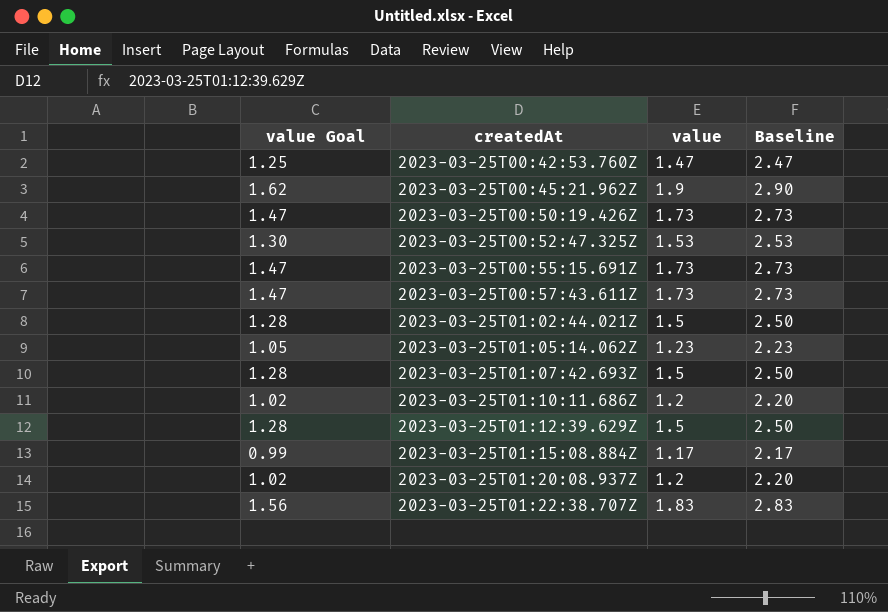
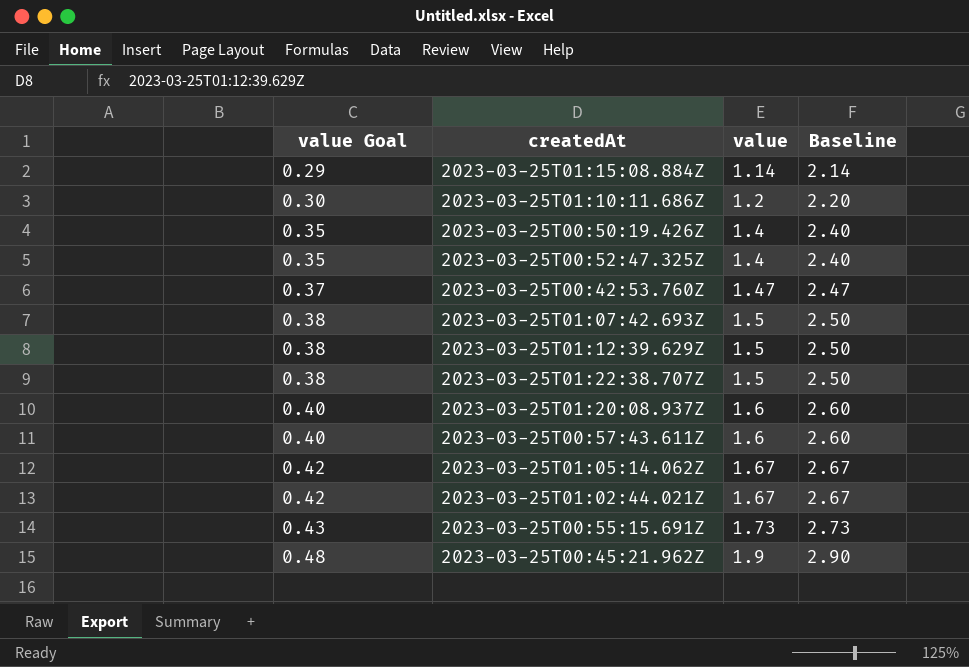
row order: createdAt ascending -> value Goal ascending
column value Goal | formula: [value] * 0.85 -> [value] * 0.25
2023-03-25T01:15:08.884Z | value: 1.17 -> 1.14
2023-03-25T01:15:08.884Z | Baseline: 2.17 -> 2.14
2023-03-25T00:50:19.426Z | value: 1.73 -> 1.4
2023-03-25T00:50:19.426Z | Baseline: 2.73 -> 2.40
2023-03-25T00:52:47.325Z | value: 1.53 -> 1.4
2023-03-25T00:52:47.325Z | Baseline: 2.53 -> 2.40
2023-03-25T01:22:38.707Z | value: 1.83 -> 1.5
2023-03-25T01:22:38.707Z | Baseline: 2.83 -> 2.50
2023-03-25T01:20:08.937Z | value: 1.2 -> 1.6
2023-03-25T01:20:08.937Z | Baseline: 2.20 -> 2.60
2023-03-25T00:57:43.611Z | value: 1.73 -> 1.6
2023-03-25T00:57:43.611Z | Baseline: 2.73 -> 2.60
2023-03-25T01:05:14.062Z | value: 1.23 -> 1.67
2023-03-25T01:05:14.062Z | Baseline: 2.23 -> 2.67
2023-03-25T01:02:44.021Z | value: 1.5 -> 1.67
2023-03-25T01:02:44.021Z | Baseline: 2.50 -> 2.67

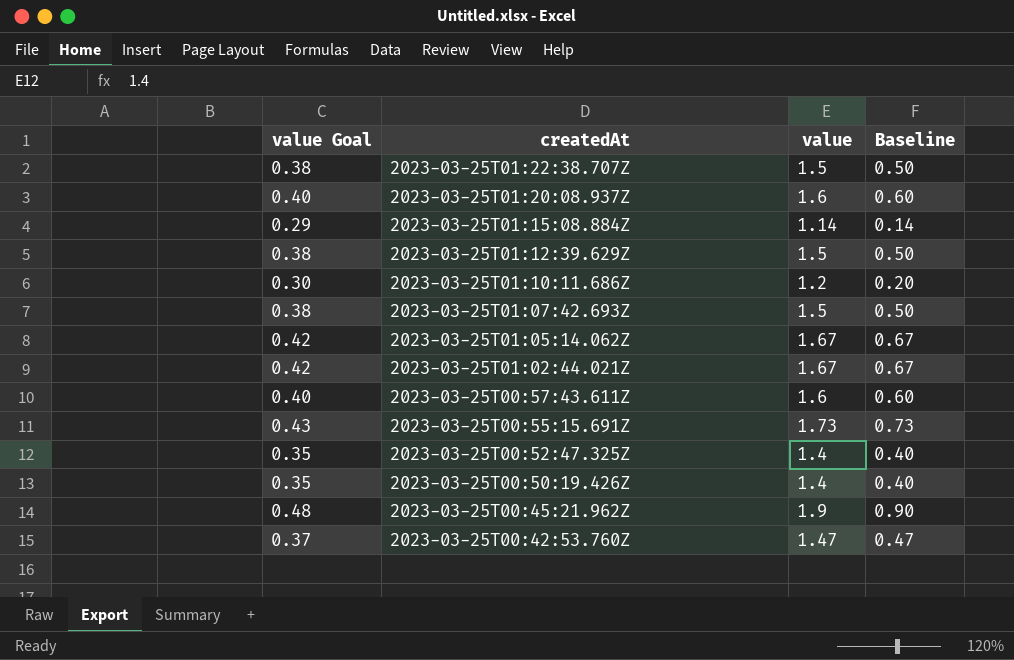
row order: value Goal ascending -> createdAt descending
column Baseline | formula: [value] + 1 -> [value] - 1

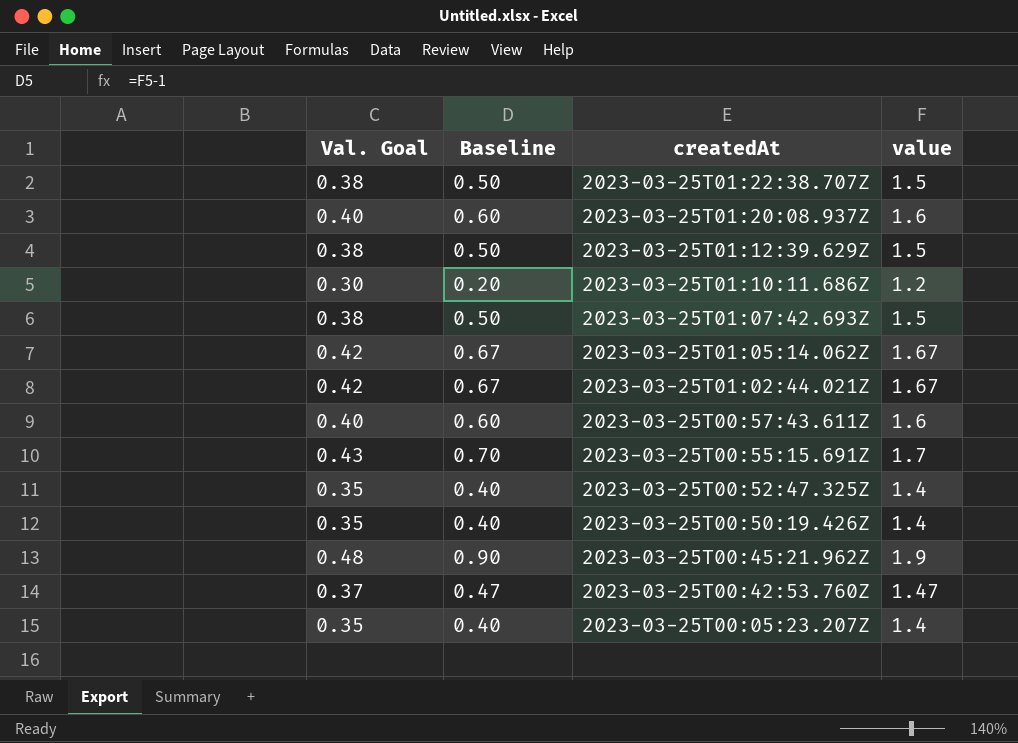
column name: value Goal -> Val. Goal
column Baseline | position: 4 -> 2
row 2023-03-25T01:15:08.884Z: 0.29 | 1.14 | 0.14 -> none
2023-03-25T00:55:15.691Z | Baseline: 0.73 -> 0.70
2023-03-25T00:55:15.691Z | value: 1.73 -> 1.7
row 2023-03-25T00:05:23.207Z: none -> 0.35 | 0.40 | 1.4

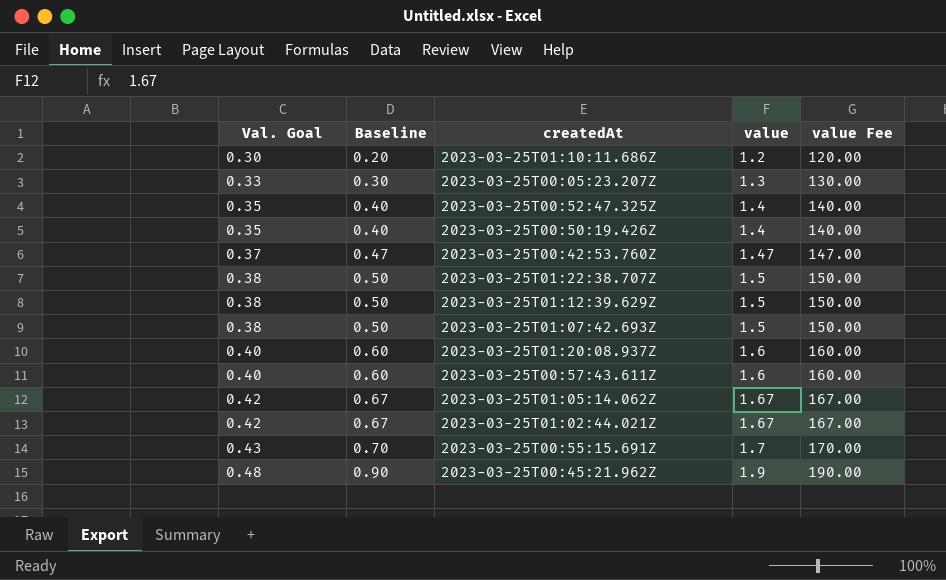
row order: createdAt descending -> Val. Goal ascending
column value Fee | formula: none -> [value] * 100
2023-03-25T00:05:23.207Z | Val. Goal: 0.35 -> 0.33
2023-03-25T00:05:23.207Z | Baseline: 0.40 -> 0.30
2023-03-25T00:05:23.207Z | value: 1.4 -> 1.3

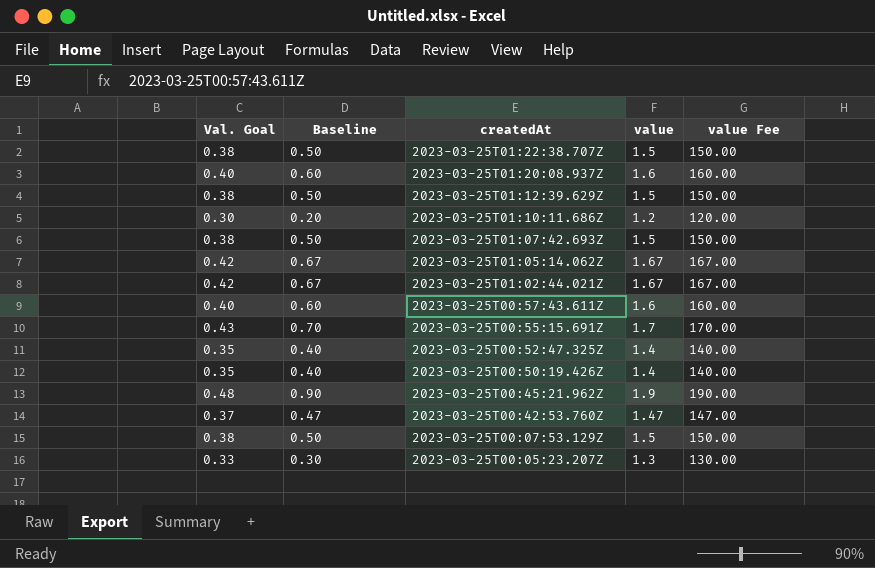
row order: Val. Goal ascending -> createdAt descending
row 2023-03-25T00:07:53.129Z: none -> 0.38 | 0.50 | 1.5 | 150.00

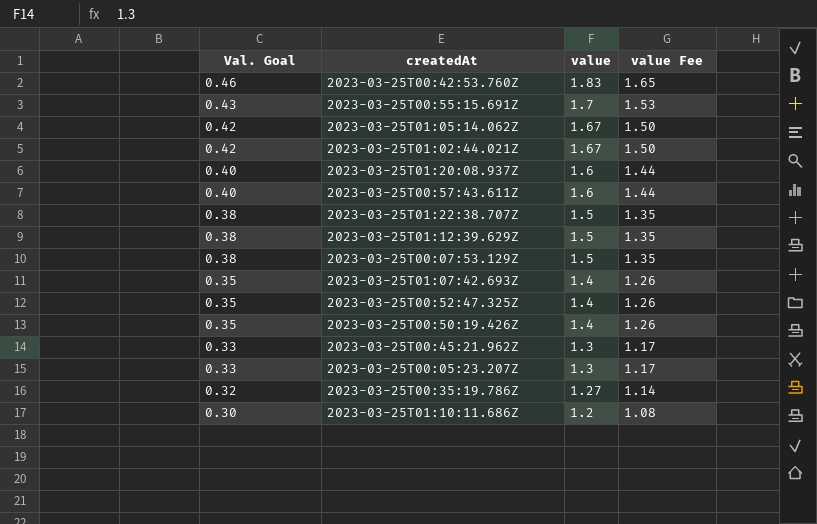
row order: createdAt descending -> Val. Goal descending
column Baseline | formula: [value] - 1 -> none
column value Fee | formula: [value] * 100 -> [value] * 0.9
2023-03-25T00:42:53.760Z | Val. Goal: 0.37 -> 0.46
2023-03-25T00:42:53.760Z | value: 1.47 -> 1.83
2023-03-25T01:07:42.693Z | Val. Goal: 0.38 -> 0.35
2023-03-25T01:07:42.693Z | value: 1.5 -> 1.4
2023-03-25T00:45:21.962Z | Val. Goal: 0.48 -> 0.33
2023-03-25T00:45:21.962Z | value: 1.9 -> 1.3
row 2023-03-25T00:35:19.786Z: none -> 0.32 | 1.27 | 1.14

